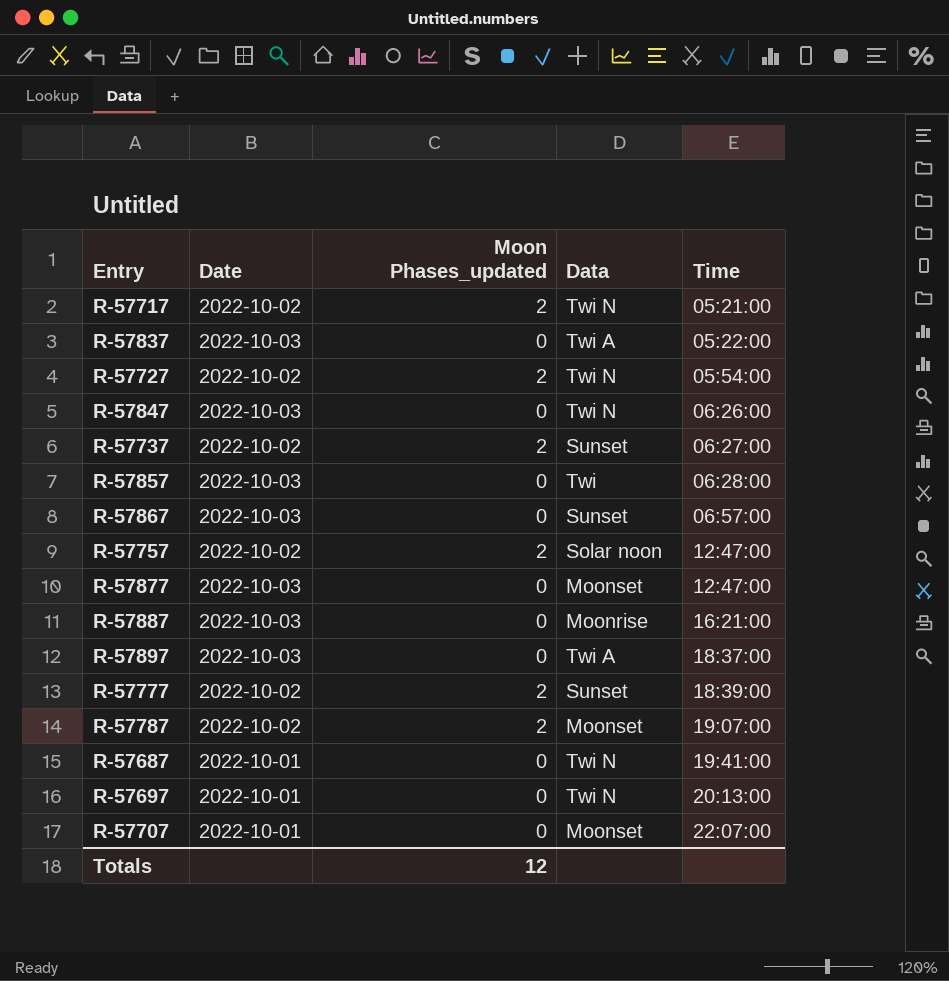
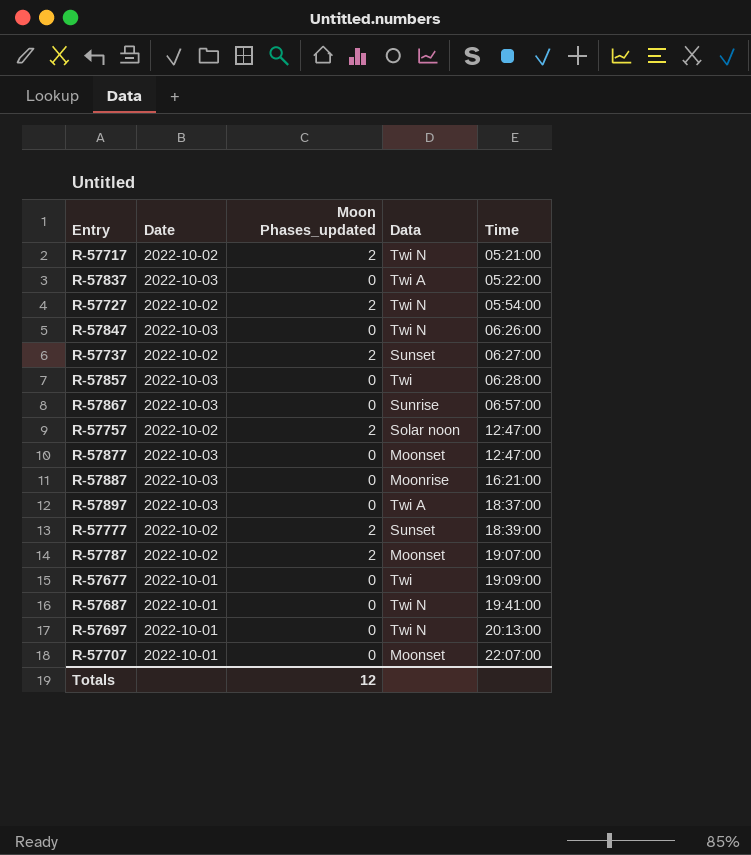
R-57867 | Data: Sunset -> Sunrise
row R-57677: none -> 2022-10-01 | 0 | Twi | 19:09:00

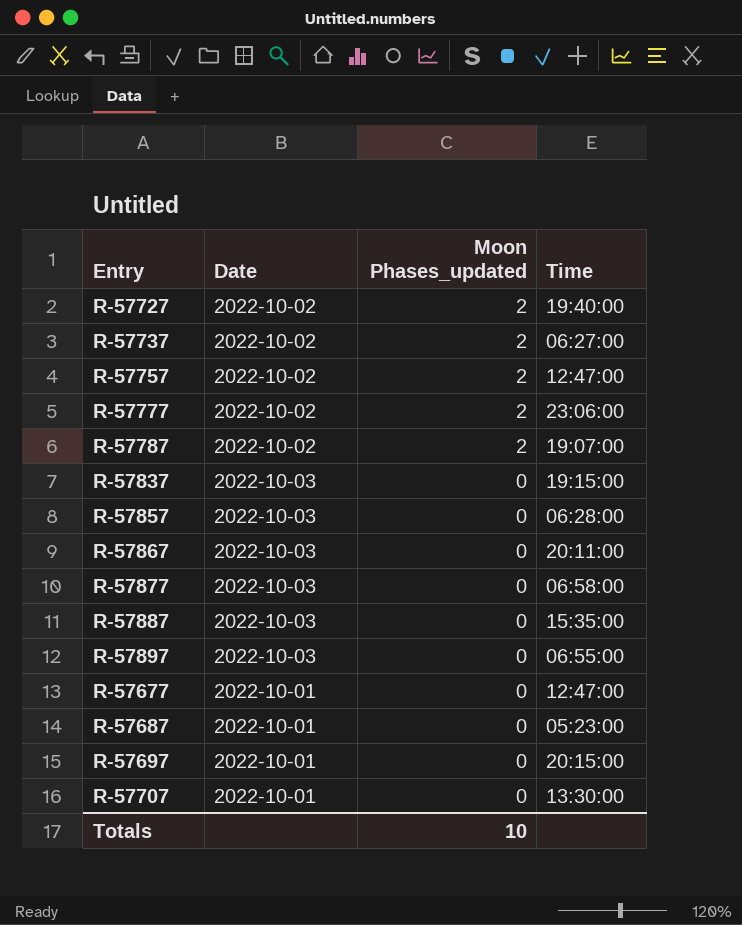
row order: Time ascending -> Moon Phases_updated descending
column Data | position: 4 -> none
row R-57717: 2022-10-02 | 2 | Twi N | 05:21:00 -> none
row R-57847: 2022-10-03 | 0 | Twi N | 06:26:00 -> none
R-57727 | Time: 05:54:00 -> 19:40:00
R-57777 | Time: 18:39:00 -> 23:06:00
R-57837 | Time: 05:22:00 -> 19:15:00
R-57867 | Time: 06:57:00 -> 20:11:00
R-57877 | Time: 12:47:00 -> 06:58:00
R-57887 | Time: 16:21:00 -> 15:35:00
R-57897 | Time: 18:37:00 -> 06:55:00
R-57677 | Time: 19:09:00 -> 12:47:00
R-57687 | Time: 19:41:00 -> 05:23:00
R-57697 | Time: 20:13:00 -> 20:15:00
R-57707 | Time: 22:07:00 -> 13:30:00
Totals | Moon Phases_updated: 12 -> 10

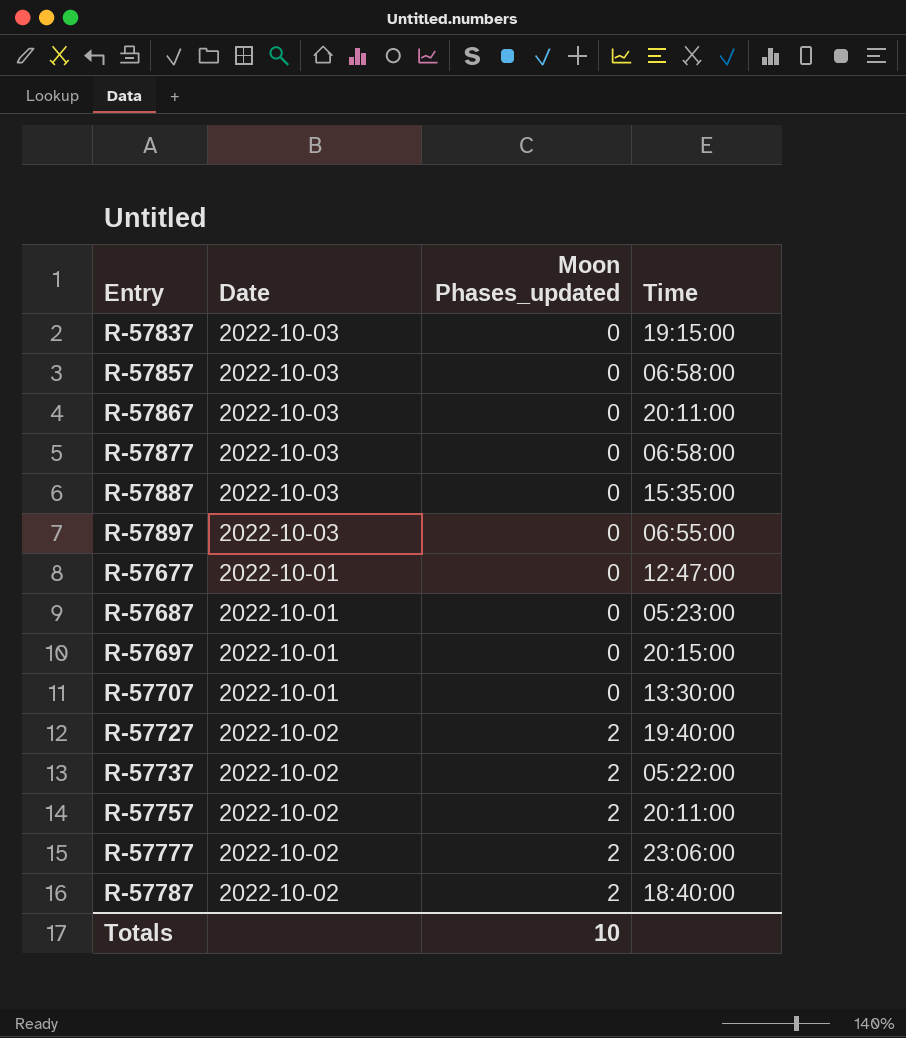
row order: Moon Phases_updated descending -> Moon Phases_updated ascending
R-57857 | Time: 06:28:00 -> 06:58:00
R-57737 | Time: 06:27:00 -> 05:22:00
R-57757 | Time: 12:47:00 -> 20:11:00
R-57787 | Time: 19:07:00 -> 18:40:00

